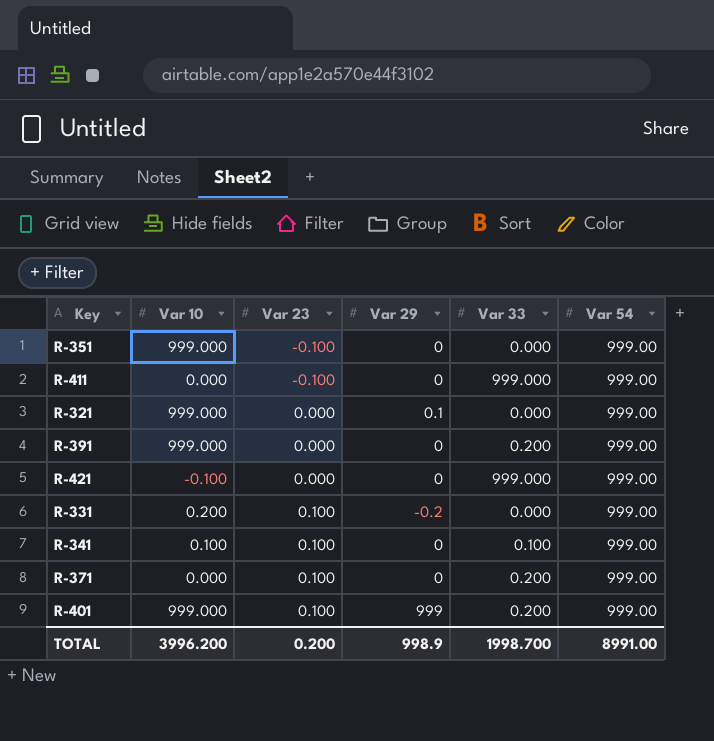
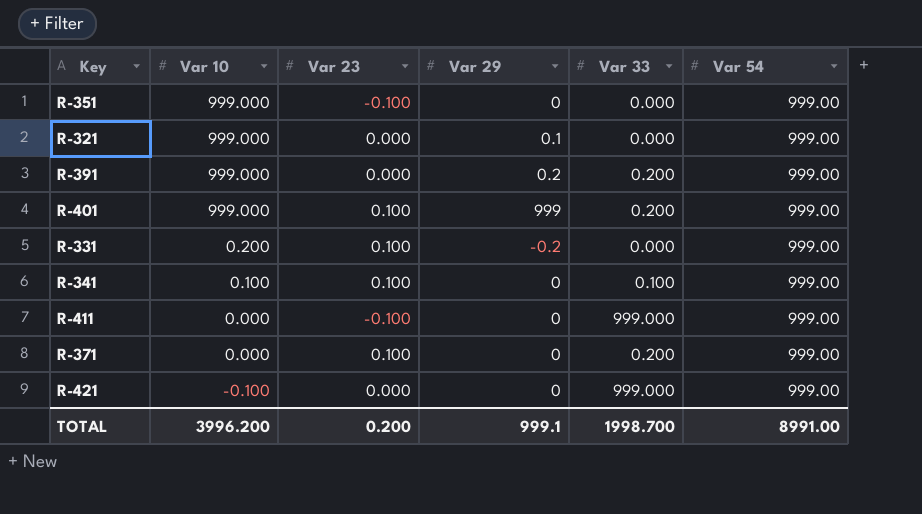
row order: Var 23 ascending -> Var 10 descending
R-391 | Var 29: 0 -> 0.2
TOTAL | Var 29: 998.9 -> 999.1

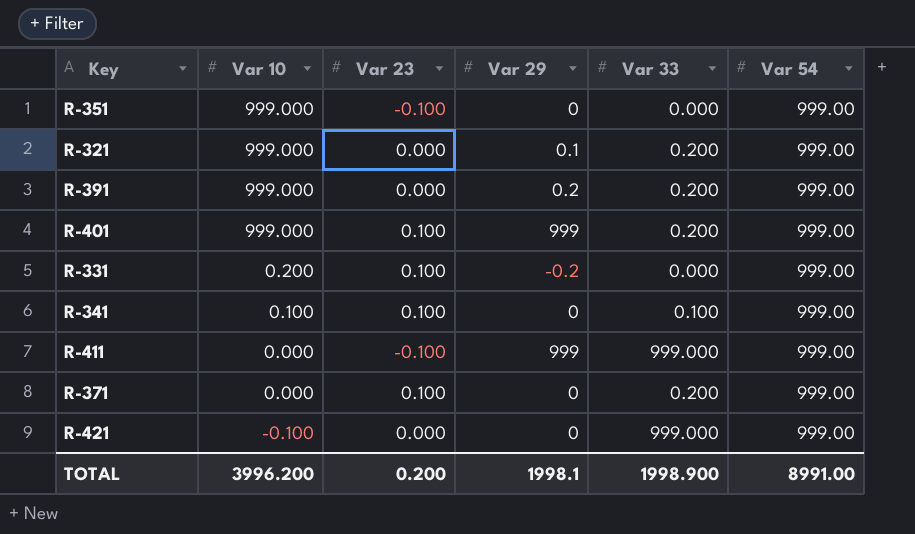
R-321 | Var 33: 0.000 -> 0.200
R-411 | Var 29: 0 -> 999
TOTAL | Var 29: 999.1 -> 1998.1
TOTAL | Var 33: 1998.700 -> 1998.900

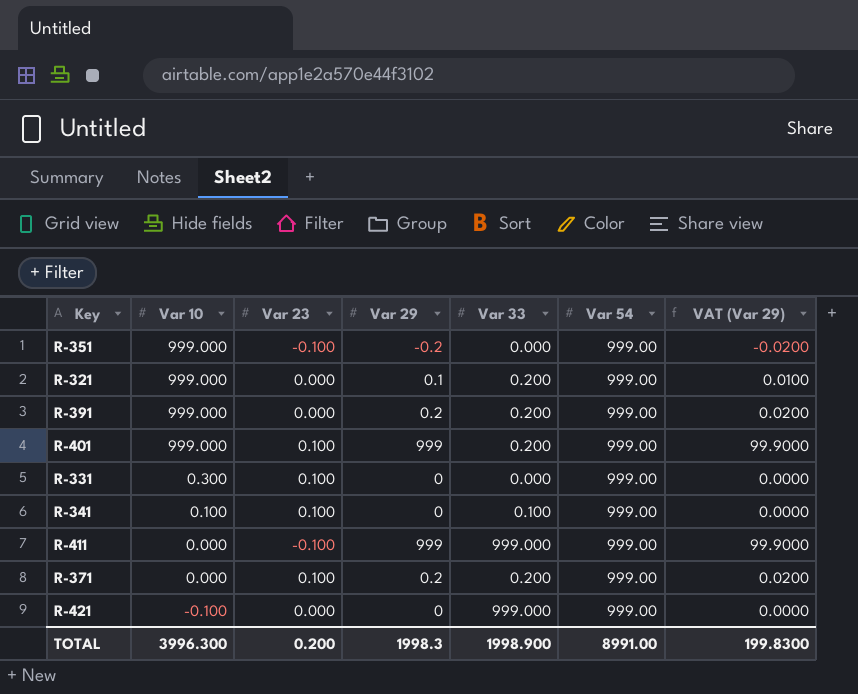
column VAT (Var 29) | formula: none -> [Var 29] * 0.1
R-351 | Var 29: 0 -> -0.2
R-331 | Var 10: 0.200 -> 0.300
R-331 | Var 29: -0.2 -> 0
R-371 | Var 29: 0 -> 0.2
TOTAL | Var 10: 3996.200 -> 3996.300
TOTAL | Var 29: 1998.1 -> 1998.3

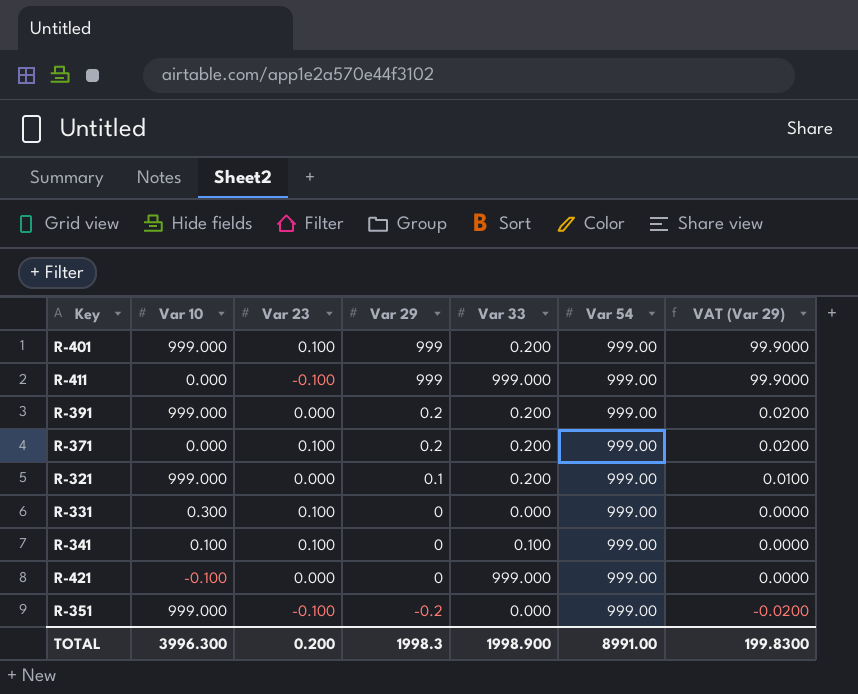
row order: Var 10 descending -> Var 29 descending

